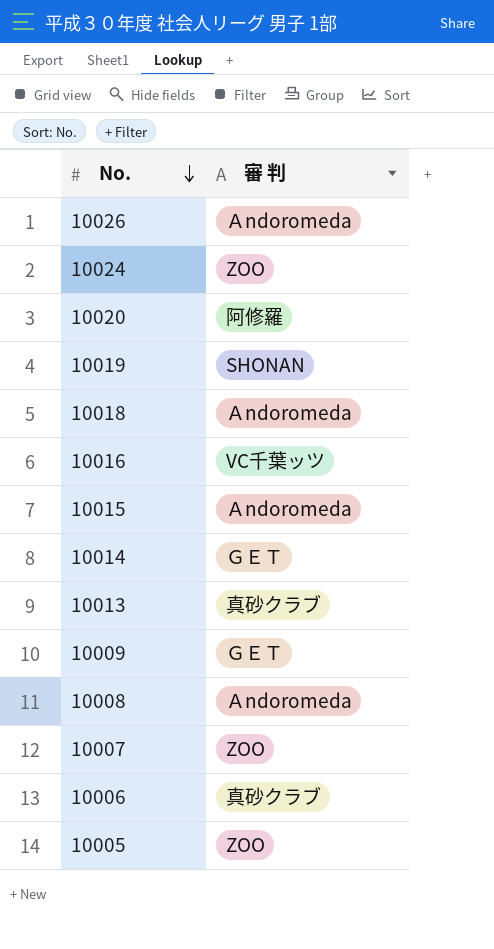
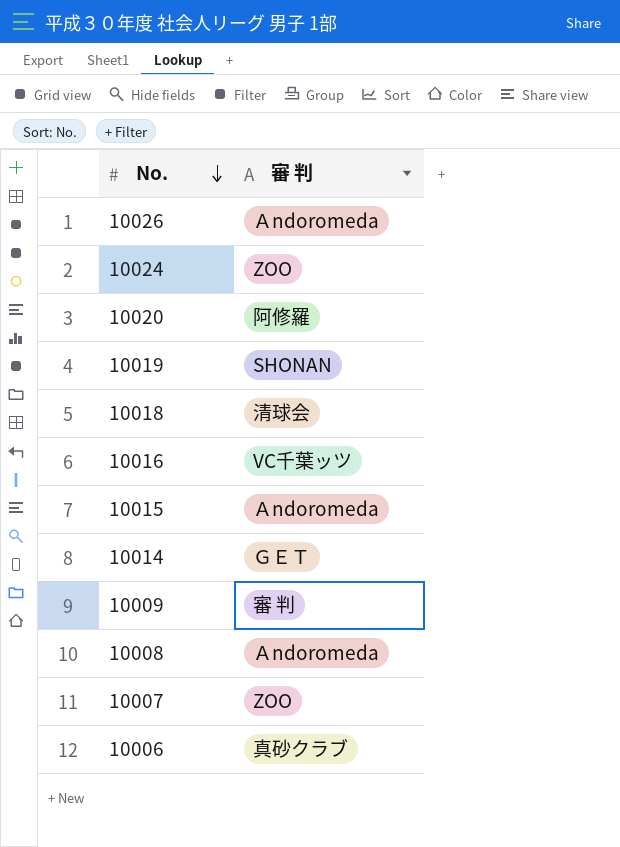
row 10013: 真砂クラブ -> none
row 10005: ZOO -> none
10018 | 審 判: Ａndoromeda -> 清球会
10009 | 審 判: ＧＥＴ -> 審 判

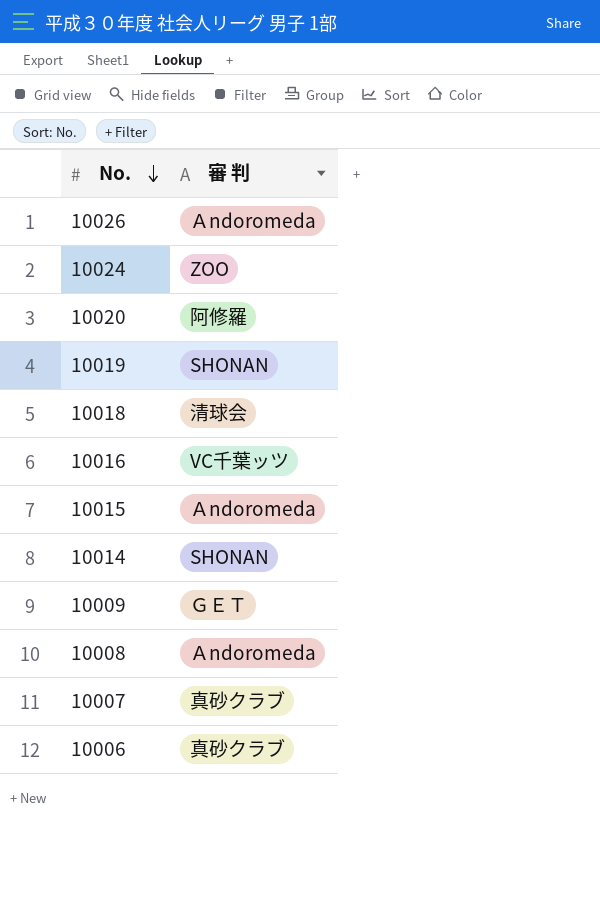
10014 | 審 判: ＧＥＴ -> SHONAN
10009 | 審 判: 審 判 -> ＧＥＴ
10007 | 審 判: ZOO -> 真砂クラブ

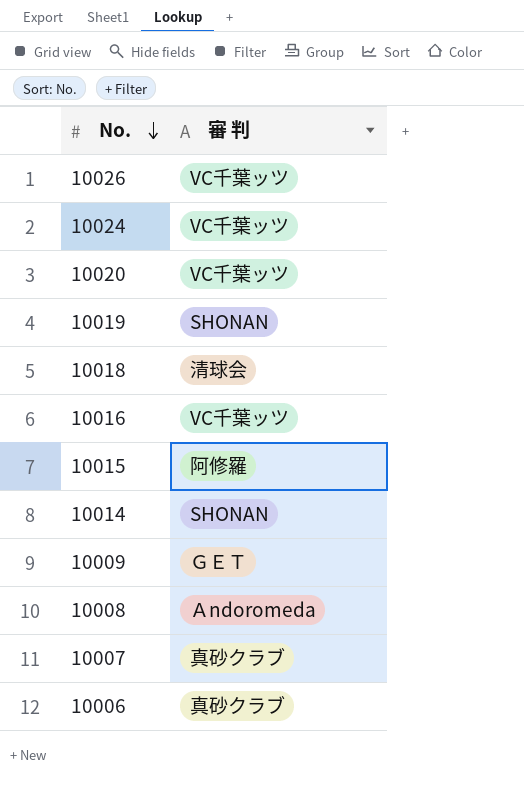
10026 | 審 判: Ａndoromeda -> VC千葉ッツ
10024 | 審 判: ZOO -> VC千葉ッツ
10020 | 審 判: 阿修羅 -> VC千葉ッツ
10015 | 審 判: Ａndoromeda -> 阿修羅

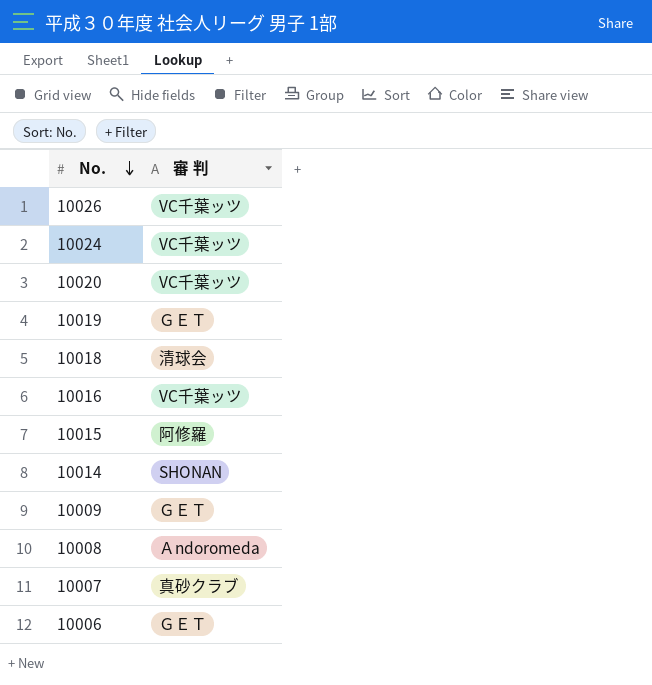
10019 | 審 判: SHONAN -> ＧＥＴ
10006 | 審 判: 真砂クラブ -> ＧＥＴ

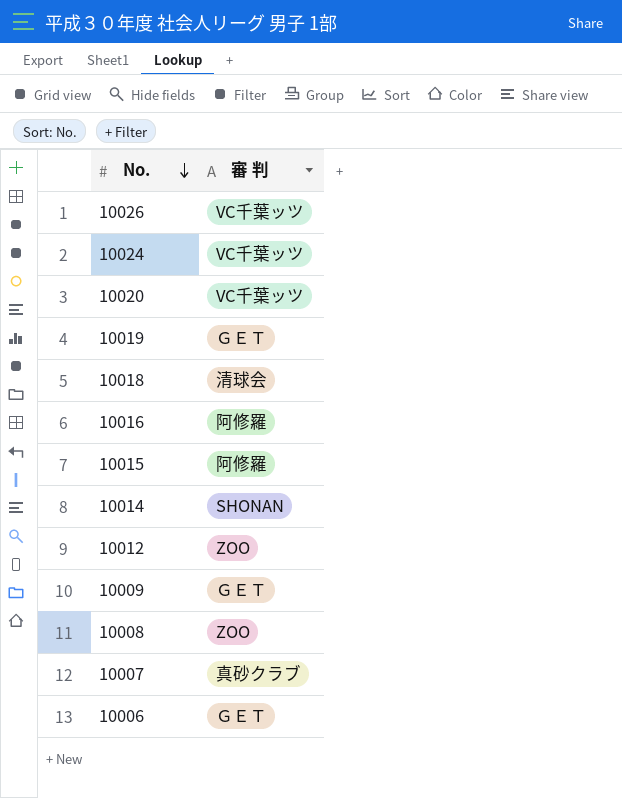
10016 | 審 判: VC千葉ッツ -> 阿修羅
row 10012: none -> ZOO
10008 | 審 判: Ａndoromeda -> ZOO

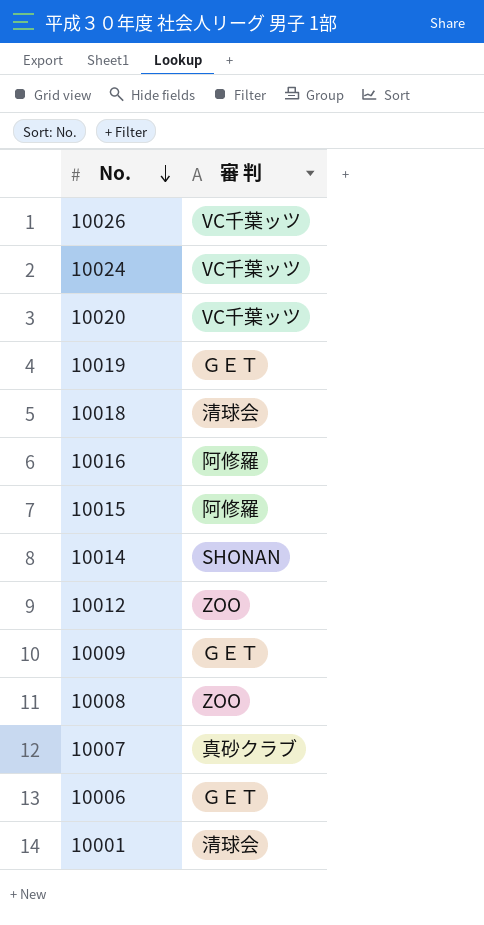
row 10001: none -> 清球会

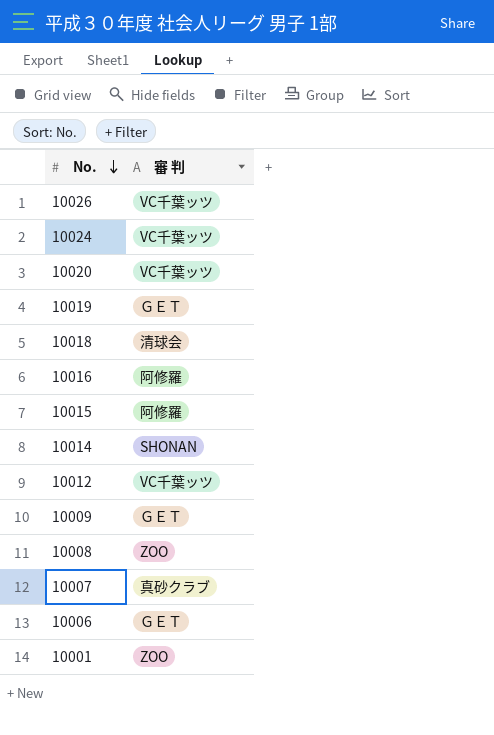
10012 | 審 判: ZOO -> VC千葉ッツ
10001 | 審 判: 清球会 -> ZOO

